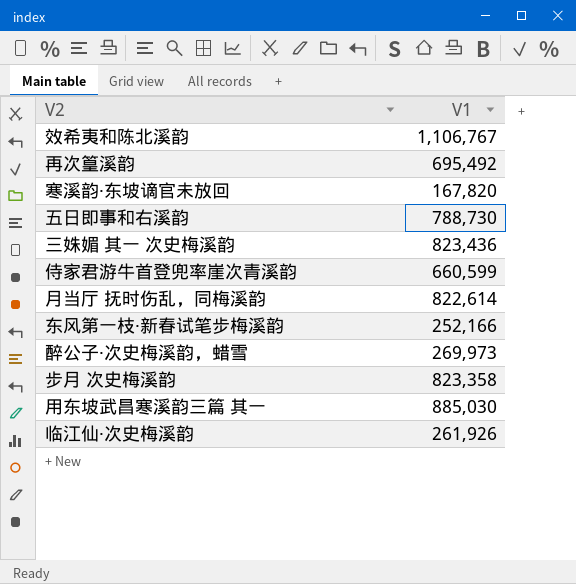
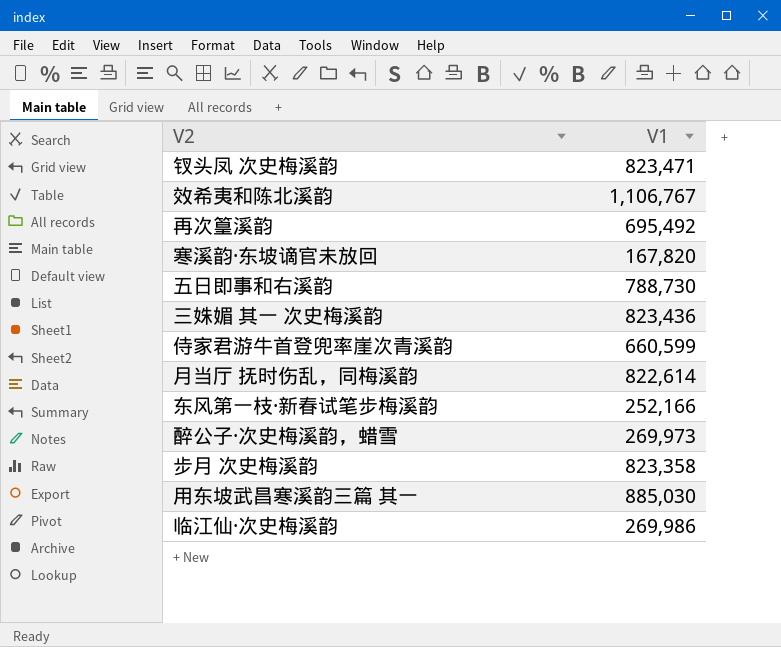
row 钗头凤 次史梅溪韵: none -> 823,471
临江仙·次史梅溪韵 | V1: 261,926 -> 269,986

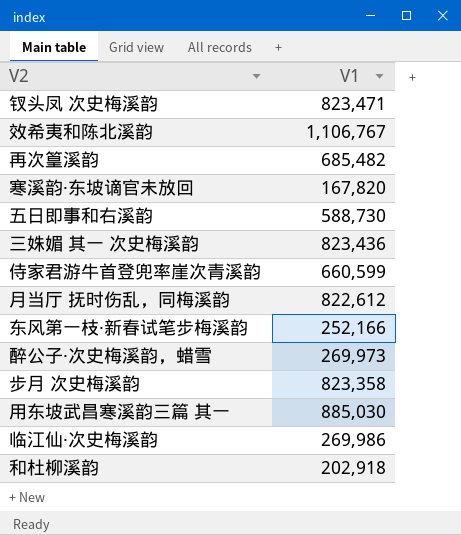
再次篁溪韵 | V1: 695,492 -> 685,482
五日即事和右溪韵 | V1: 788,730 -> 588,730
月当厅 抚时伤乱，同梅溪韵 | V1: 822,614 -> 822,612
row 和杜柳溪韵: none -> 202,918

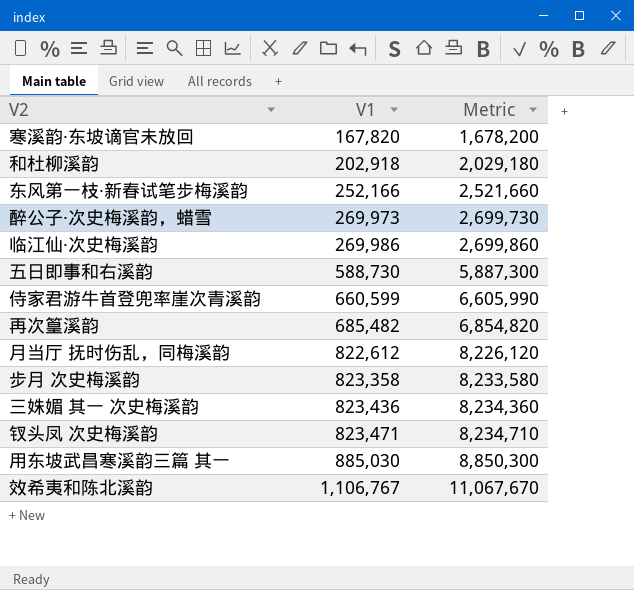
row order: none -> V1 ascending
column Metric | formula: none -> [V1] * 10

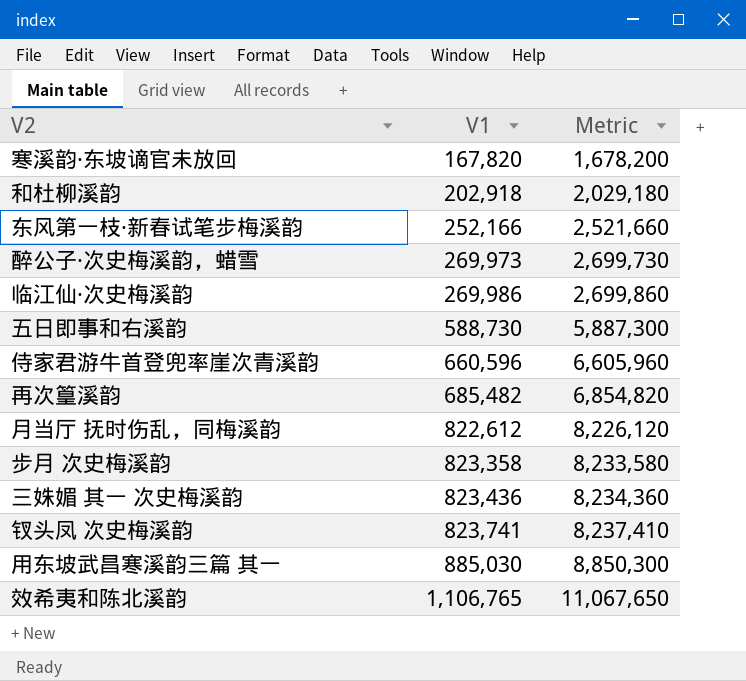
侍家君游牛首登兜率崖次青溪韵 | V1: 660,599 -> 660,596
侍家君游牛首登兜率崖次青溪韵 | Metric: 6,605,990 -> 6,605,960
钗头凤 次史梅溪韵 | V1: 823,471 -> 823,741
钗头凤 次史梅溪韵 | Metric: 8,234,710 -> 8,237,410
效希夷和陈北溪韵 | V1: 1,106,767 -> 1,106,765
效希夷和陈北溪韵 | Metric: 11,067,670 -> 11,067,650

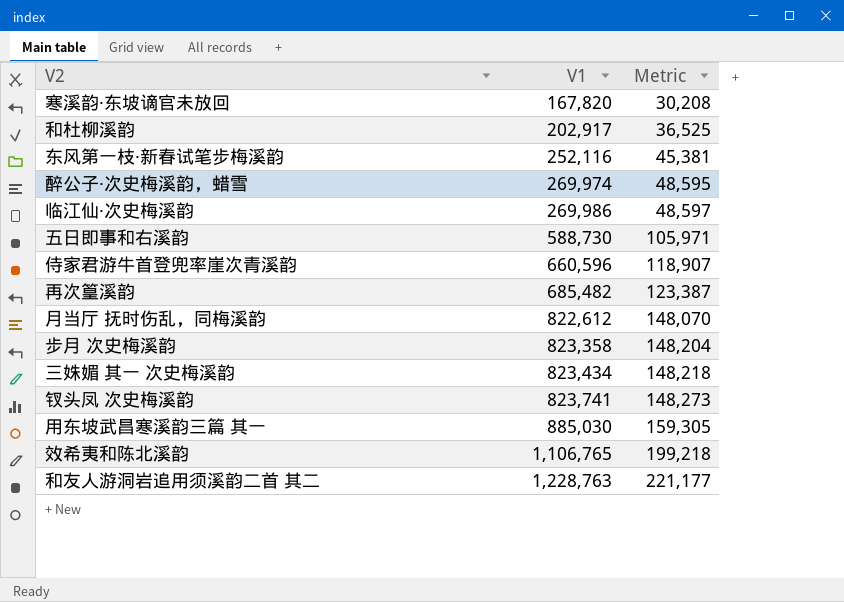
column Metric | formula: [V1] * 10 -> [V1] * 0.18
和杜柳溪韵 | V1: 202,918 -> 202,917
东风第一枝·新春试笔步梅溪韵 | V1: 252,166 -> 252,116
醉公子·次史梅溪韵，蜡雪 | V1: 269,973 -> 269,974
三姝媚 其一 次史梅溪韵 | V1: 823,436 -> 823,434
row 和友人游洞岩追用须溪韵二首 其二: none -> 1,228,763 | 221,177

